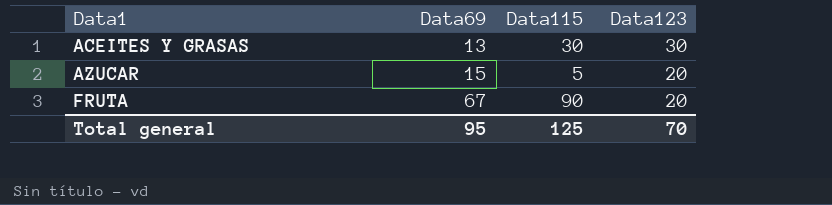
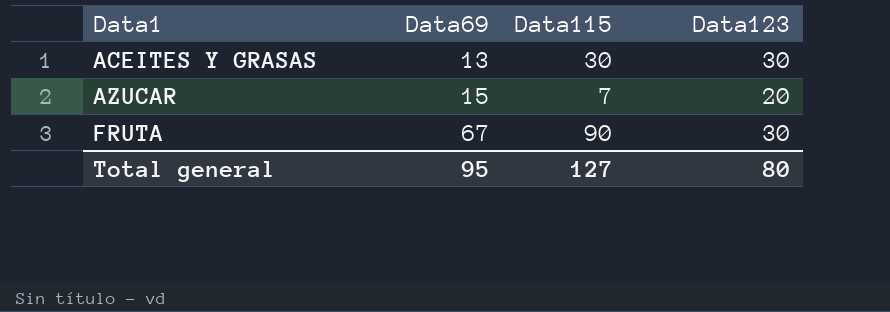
AZUCAR | Data115: 5 -> 7
FRUTA | Data123: 20 -> 30
Total general | Data115: 125 -> 127
Total general | Data123: 70 -> 80

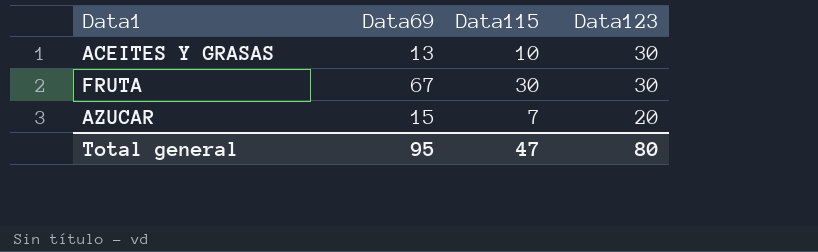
row order: Data1 ascending -> Data123 descending
ACEITES Y GRASAS | Data115: 30 -> 10
FRUTA | Data115: 90 -> 30
Total general | Data115: 127 -> 47

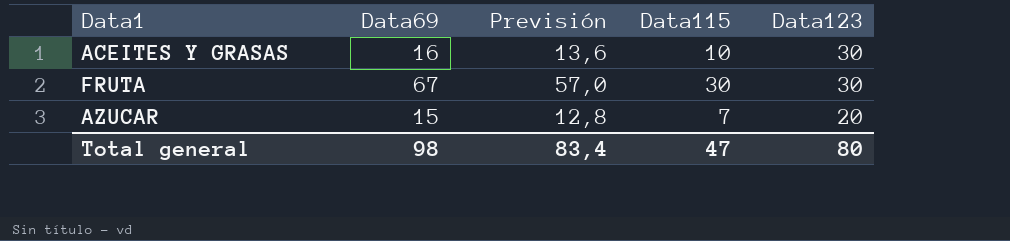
column Previsión | formula: none -> [Data69] * 0,85
ACEITES Y GRASAS | Data69: 13 -> 16
Total general | Data69: 95 -> 98

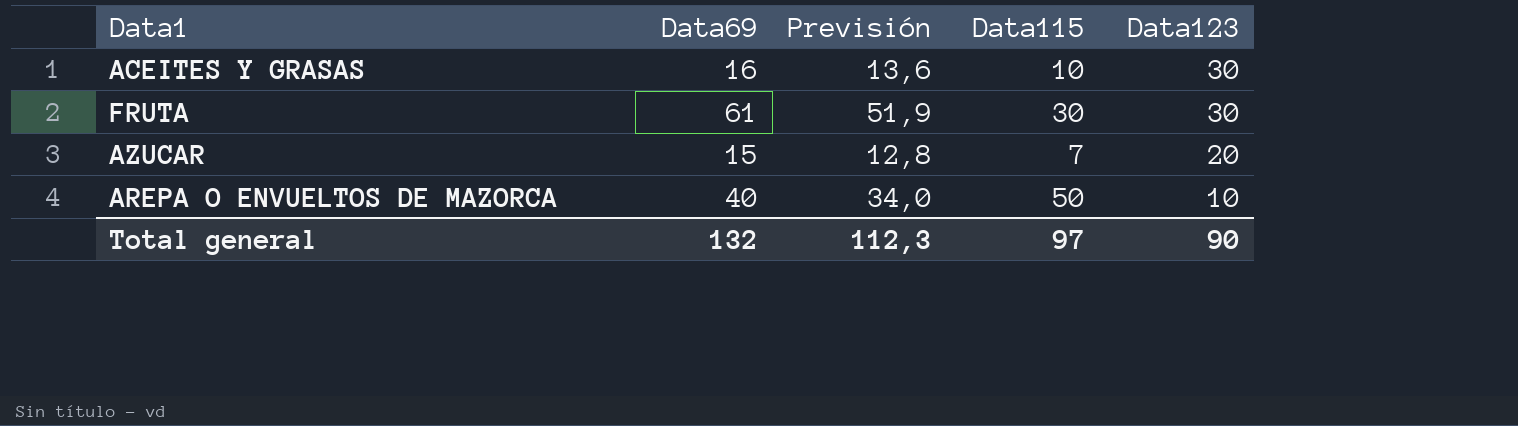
FRUTA | Data69: 67 -> 61
FRUTA | Previsión: 57,0 -> 51,9
row AREPA O ENVUELTOS DE MAZORCA: none -> 40 | 34,0 | 50 | 10
Total general | Data69: 98 -> 132
Total general | Previsión: 83,4 -> 112,3
Total general | Data115: 47 -> 97
Total general | Data123: 80 -> 90

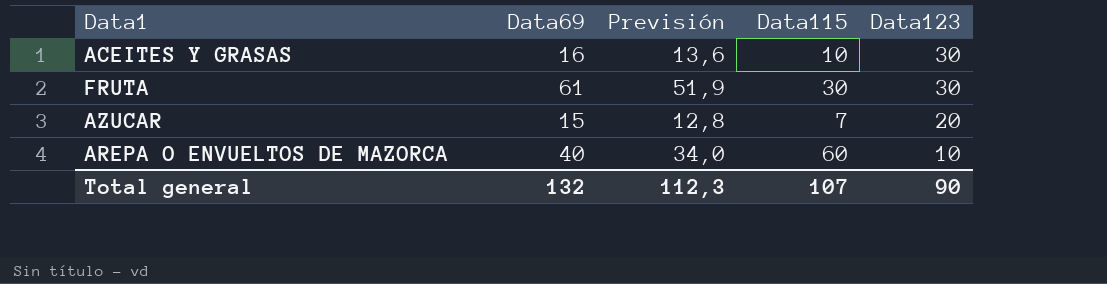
AREPA O ENVUELTOS DE MAZORCA | Data115: 50 -> 60
Total general | Data115: 97 -> 107

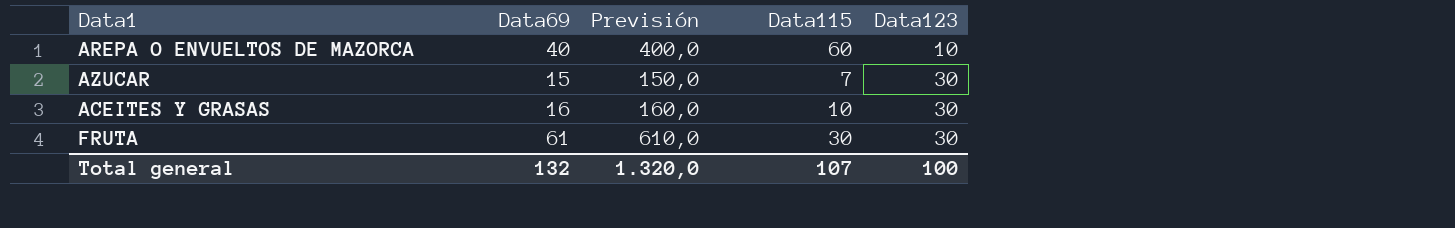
row order: Data123 descending -> Data123 ascending
column Previsión | formula: [Data69] * 0,85 -> [Data69] * 10
AZUCAR | Data123: 20 -> 30
Total general | Previsión: 112,3 -> 1.320,0
Total general | Data123: 90 -> 100

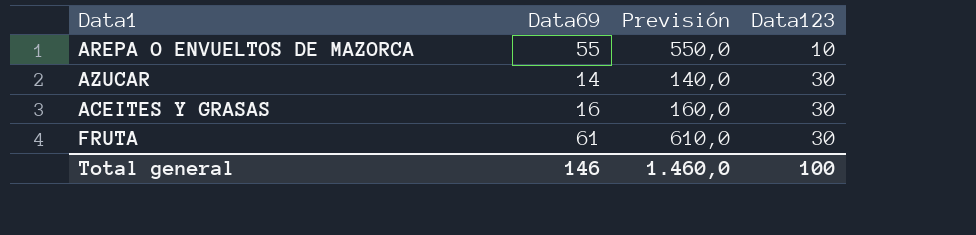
column Data115 | position: 4 -> none
AREPA O ENVUELTOS DE MAZORCA | Data69: 40 -> 55
AREPA O ENVUELTOS DE MAZORCA | Previsión: 400,0 -> 550,0
AZUCAR | Data69: 15 -> 14
AZUCAR | Previsión: 150,0 -> 140,0
Total general | Data69: 132 -> 146
Total general | Previsión: 1.320,0 -> 1.460,0

